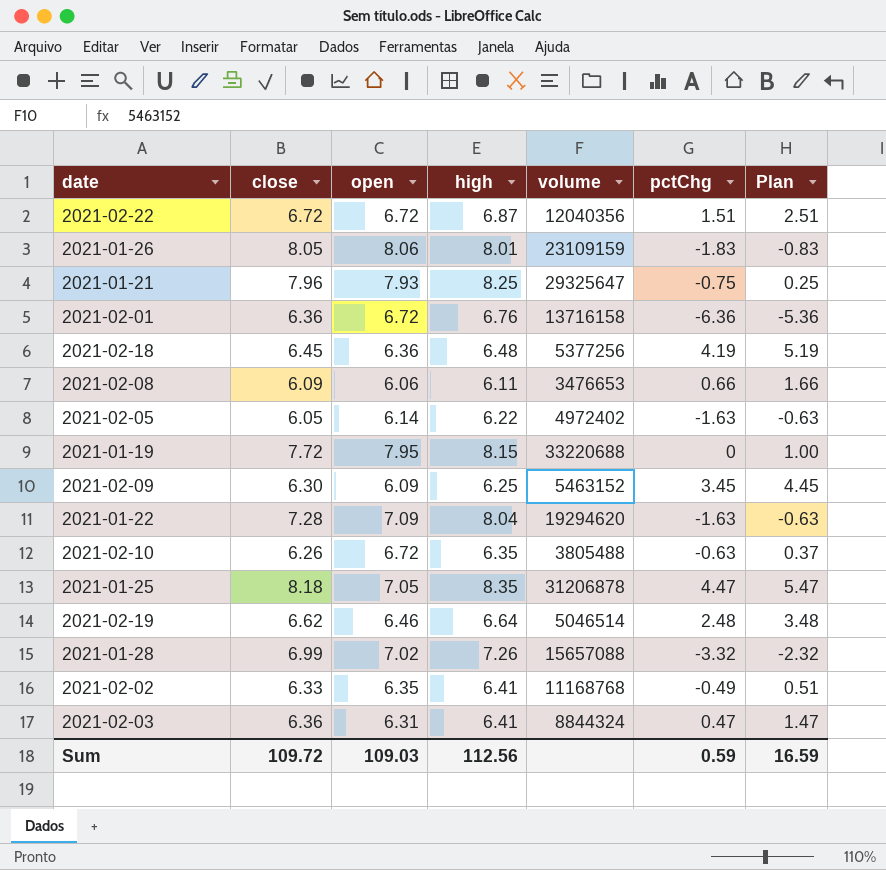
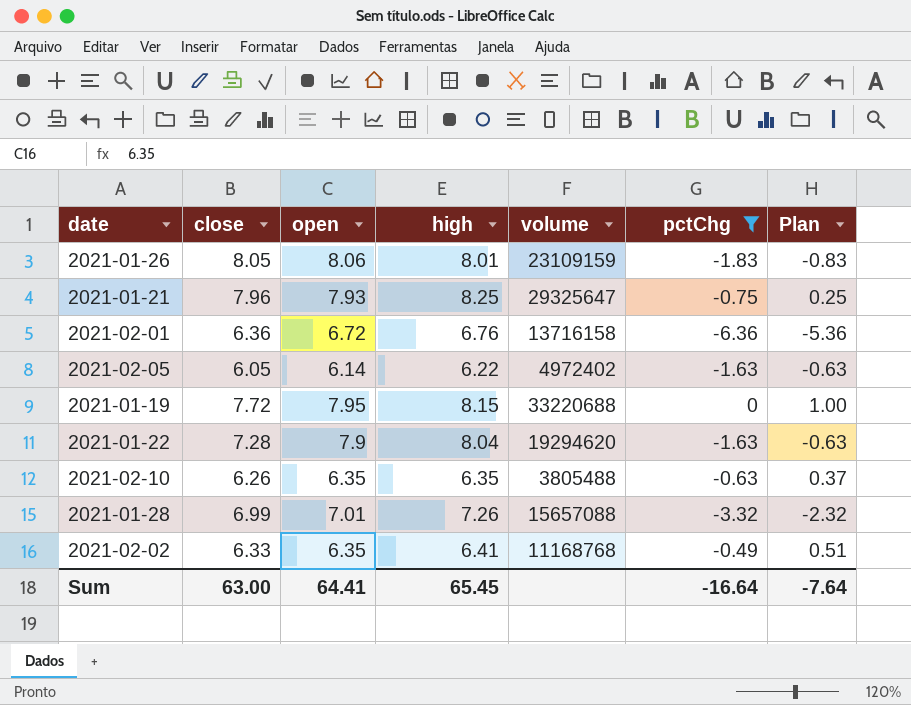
filter: none -> pctChg <= 0
2021-01-22 | open: 7.09 -> 7.9
2021-02-10 | open: 6.72 -> 6.35
2021-01-28 | open: 7.02 -> 7.01
Sum | close: 109.72 -> 63.00
Sum | open: 109.03 -> 64.41
Sum | high: 112.56 -> 65.45
Sum | pctChg: 0.59 -> -16.64
Sum | Plan: 16.59 -> -7.64

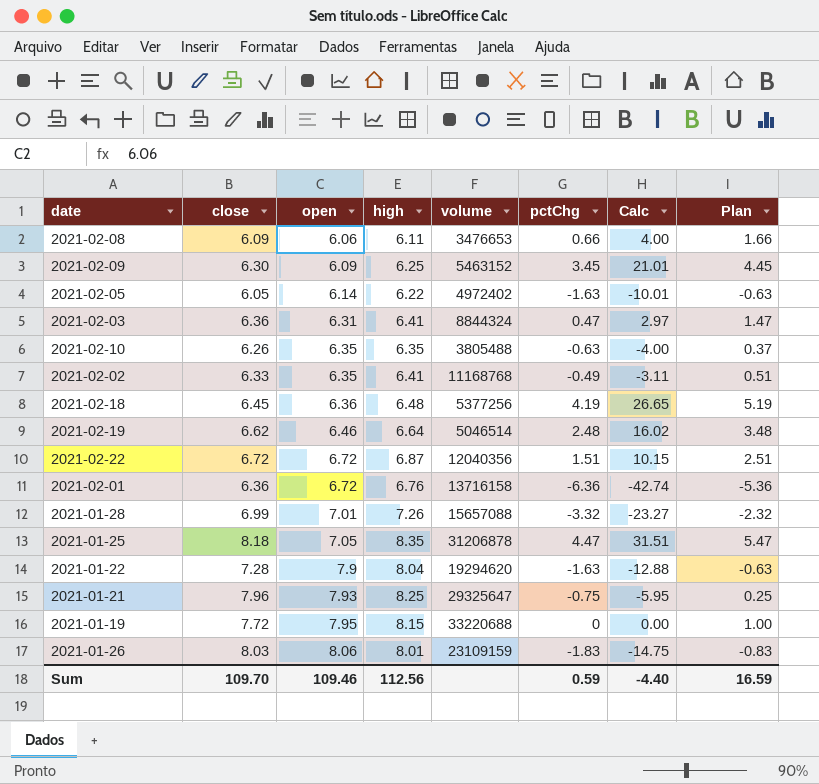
filter: pctChg <= 0 -> none
row order: none -> open ascending
column Calc | formula: none -> [open] * [pctChg]
2021-01-26 | close: 8.05 -> 8.03
Sum | close: 63.00 -> 109.70
Sum | open: 64.41 -> 109.46
Sum | high: 65.45 -> 112.56
Sum | pctChg: -16.64 -> 0.59
Sum | Plan: -7.64 -> 16.59

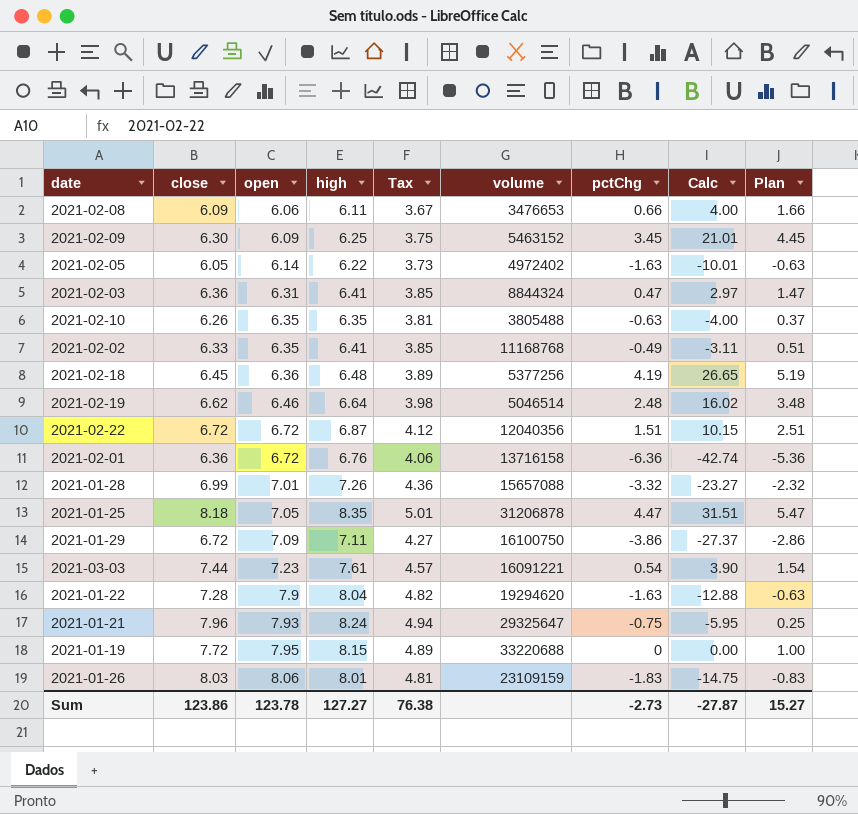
column Tax | formula: none -> [high] * 0.6
row 2021-01-29: none -> 6.72 | 7.09 | 7.11 | 4.27 | 16100750 | -3.86 | -27.37 | -2.86
row 2021-03-03: none -> 7.44 | 7.23 | 7.61 | 4.57 | 16091221 | 0.54 | 3.90 | 1.54
2021-01-21 | high: 8.25 -> 8.24
Sum | close: 109.70 -> 123.86
Sum | open: 109.46 -> 123.78
Sum | high: 112.56 -> 127.27
Sum | pctChg: 0.59 -> -2.73
Sum | Calc: -4.40 -> -27.87
Sum | Plan: 16.59 -> 15.27

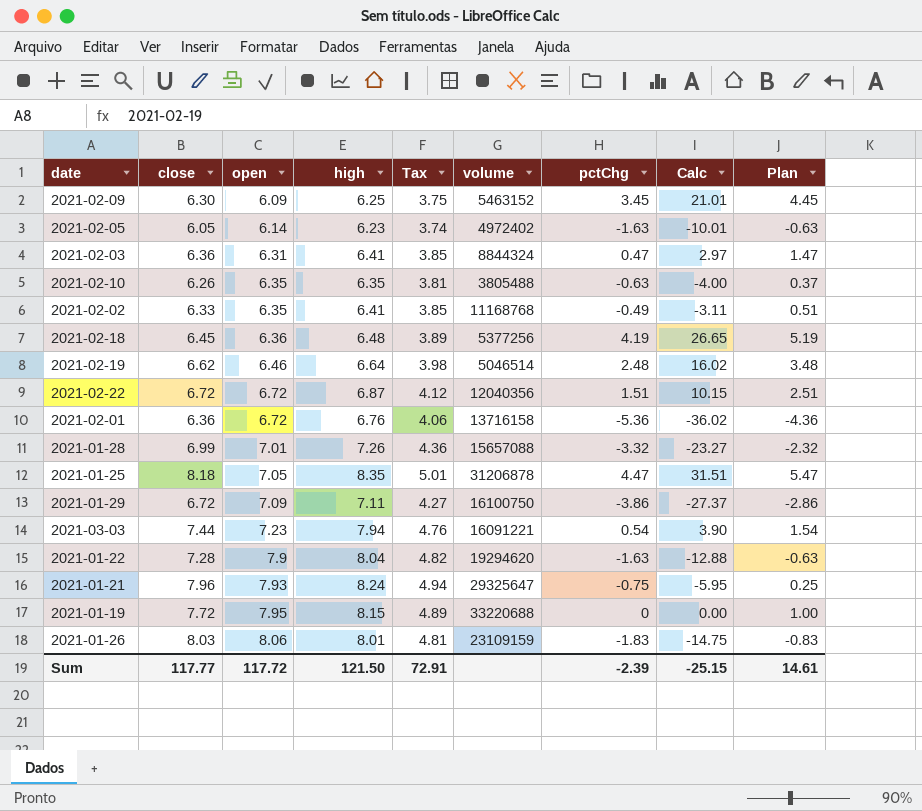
row 2021-02-08: 6.09 | 6.06 | 6.11 | 3.67 | 3476653 | 0.66 | 4.00 | 1.66 -> none
2021-02-05 | high: 6.22 -> 6.23
2021-02-05 | Tax: 3.73 -> 3.74
2021-02-01 | pctChg: -6.36 -> -5.36
2021-02-01 | Calc: -42.74 -> -36.02
2021-02-01 | Plan: -5.36 -> -4.36
2021-03-03 | high: 7.61 -> 7.94
2021-03-03 | Tax: 4.57 -> 4.76
Sum | close: 123.86 -> 117.77
Sum | open: 123.78 -> 117.72
Sum | high: 127.27 -> 121.50
Sum | Tax: 76.38 -> 72.91
Sum | pctChg: -2.73 -> -2.39
Sum | Calc: -27.87 -> -25.15
Sum | Plan: 15.27 -> 14.61

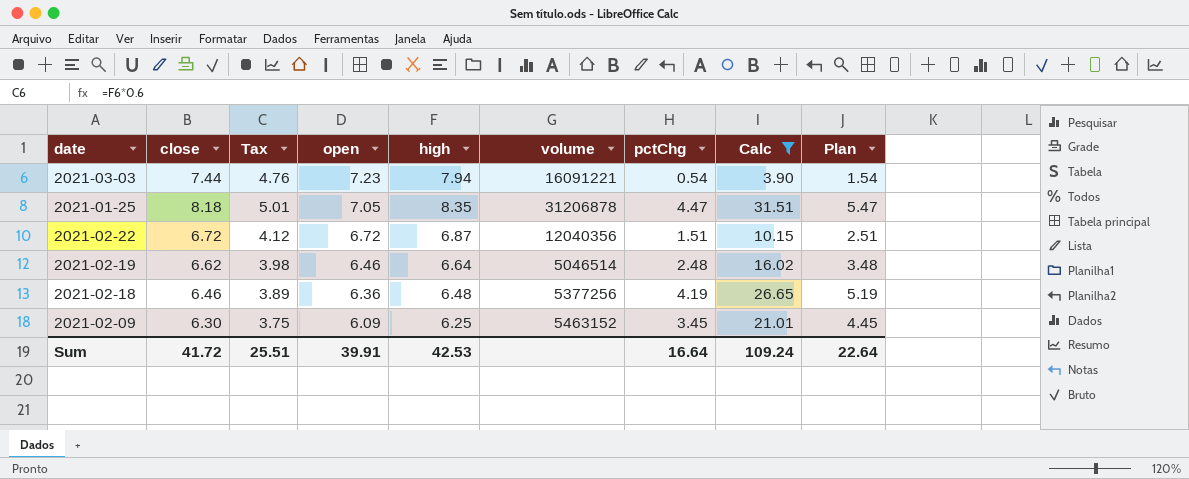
filter: none -> Calc >= 3.90
row order: open ascending -> open descending
column Tax | position: 5 -> 3
2021-02-18 | close: 6.45 -> 6.46
Sum | close: 117.77 -> 41.72
Sum | Tax: 72.91 -> 25.51
Sum | open: 117.72 -> 39.91
Sum | high: 121.50 -> 42.53
Sum | pctChg: -2.39 -> 16.64
Sum | Calc: -25.15 -> 109.24
Sum | Plan: 14.61 -> 22.64

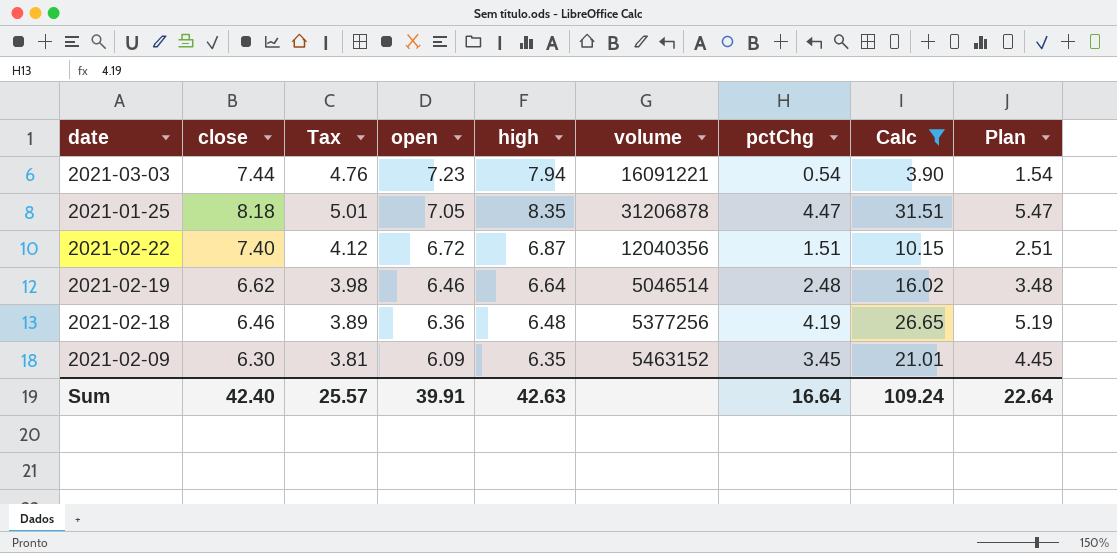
2021-02-22 | close: 6.72 -> 7.40
2021-02-09 | Tax: 3.75 -> 3.81
2021-02-09 | high: 6.25 -> 6.35
Sum | close: 41.72 -> 42.40
Sum | Tax: 25.51 -> 25.57
Sum | high: 42.53 -> 42.63

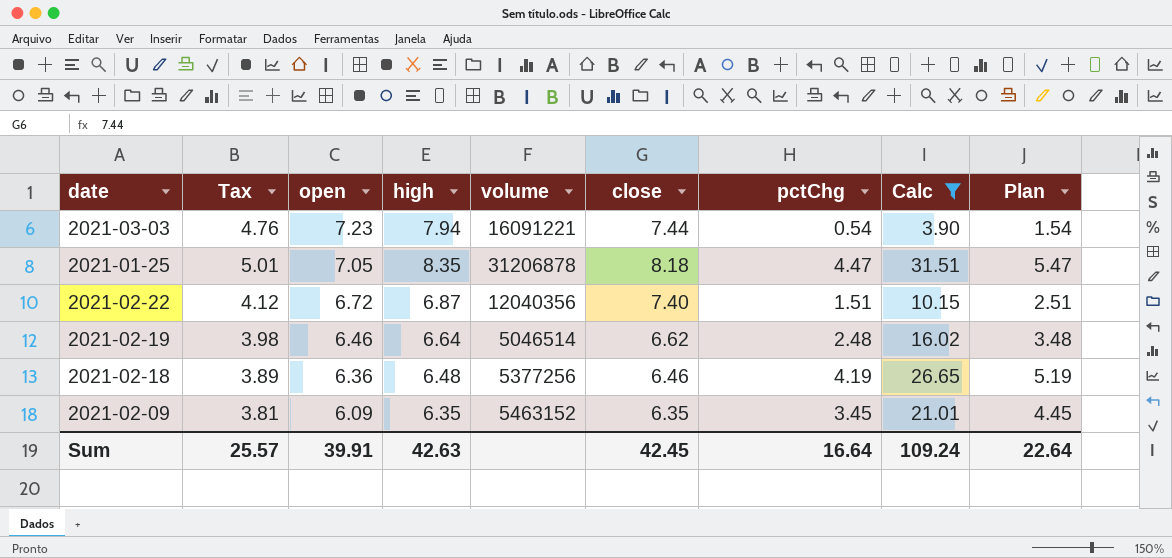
column close | position: 2 -> 6
2021-02-09 | close: 6.30 -> 6.35
Sum | close: 42.40 -> 42.45

